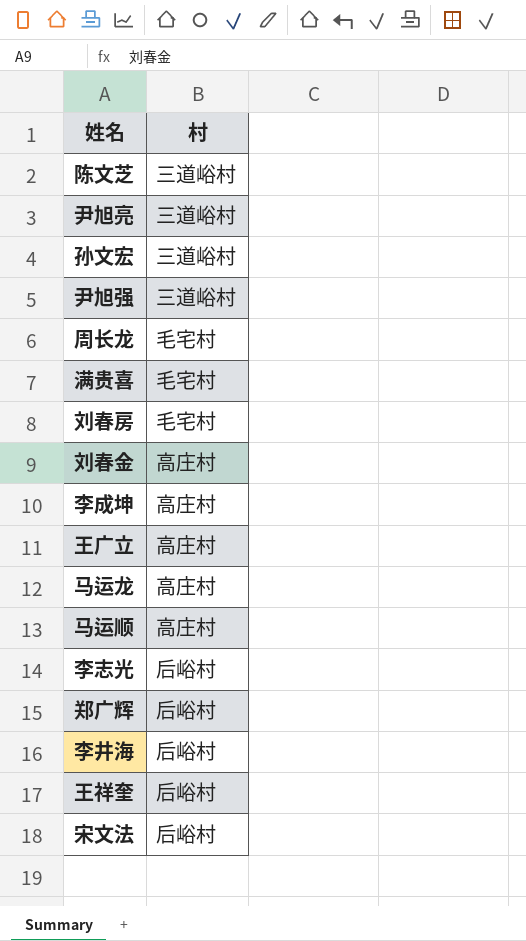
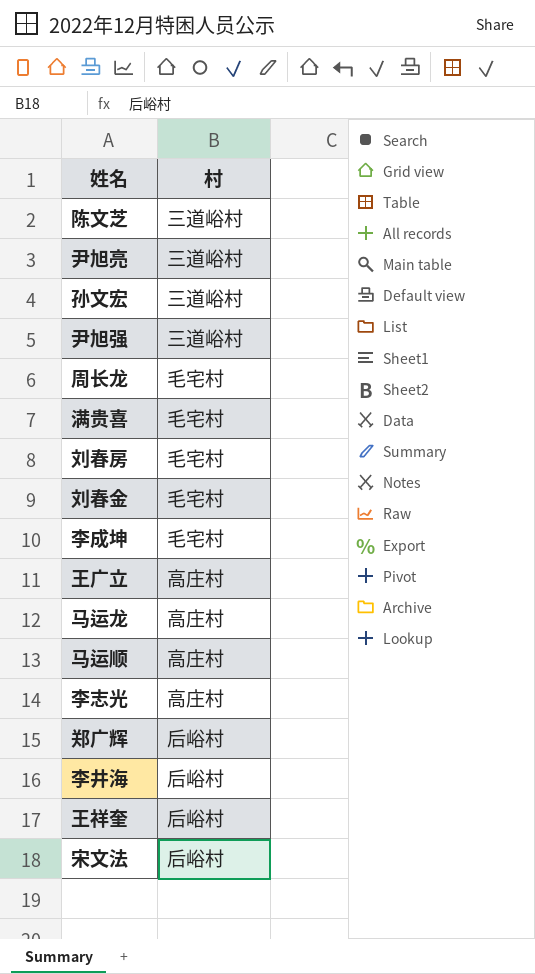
刘春金 | 村: 高庄村 -> 毛宅村
李成坤 | 村: 高庄村 -> 毛宅村
李志光 | 村: 后峪村 -> 高庄村

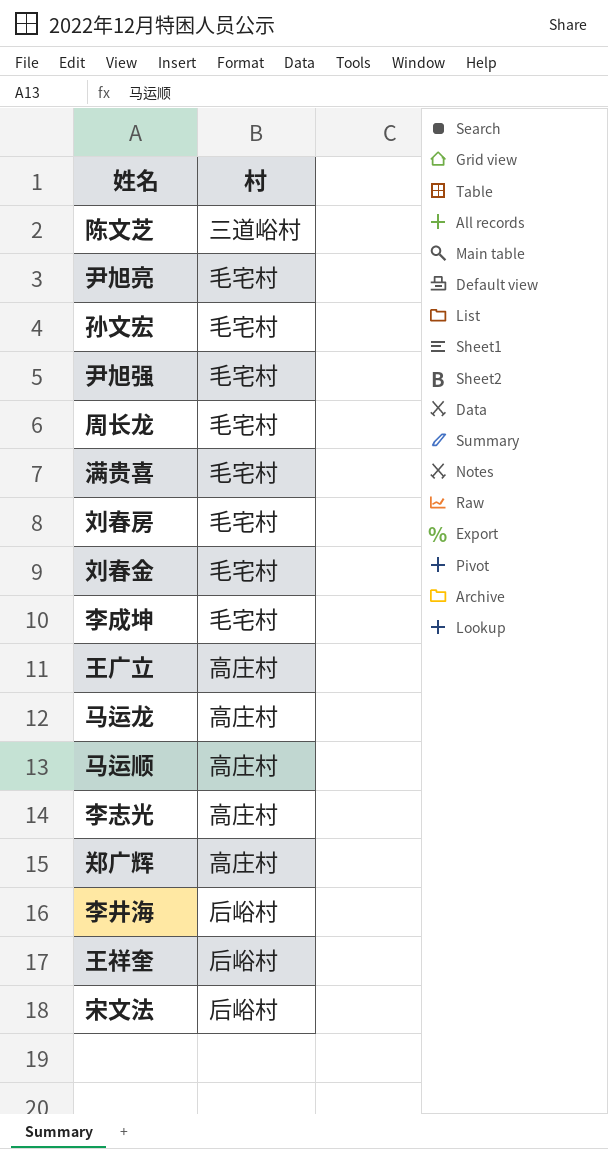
尹旭亮 | 村: 三道峪村 -> 毛宅村
孙文宏 | 村: 三道峪村 -> 毛宅村
尹旭强 | 村: 三道峪村 -> 毛宅村
郑广辉 | 村: 后峪村 -> 高庄村

